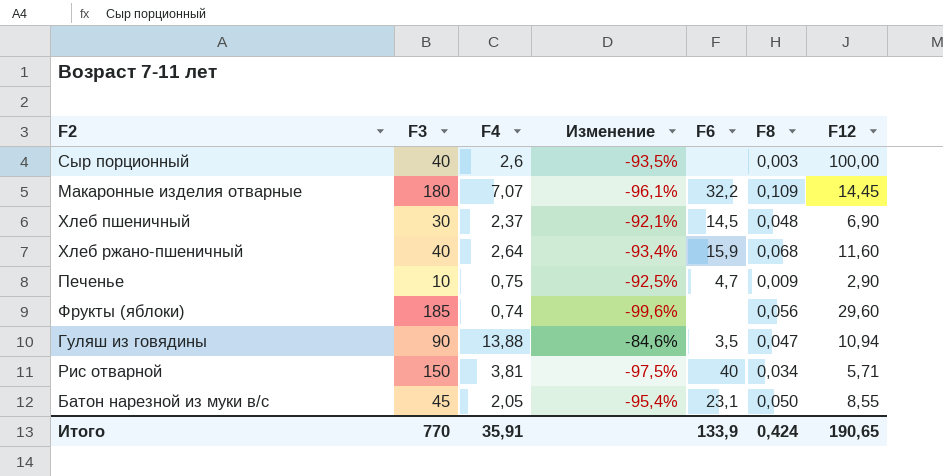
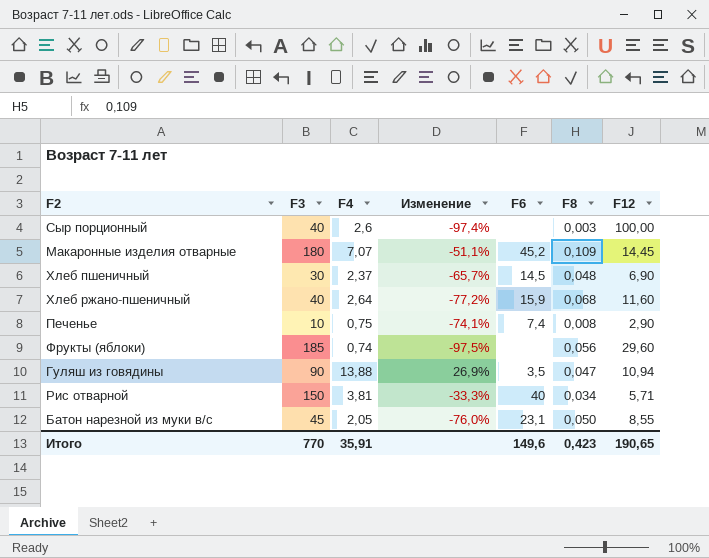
column Изменение | formula: ([F4] - [F3]) / [F3] -> ([F4] - [F12]) / [F12]
Макаронные изделия отварные | F6: 32,2 -> 45,2
Печенье | F6: 4,7 -> 7,4
Печенье | F8: 0,009 -> 0,008
Итого | F6: 133,9 -> 149,6
Итого | F8: 0,424 -> 0,423

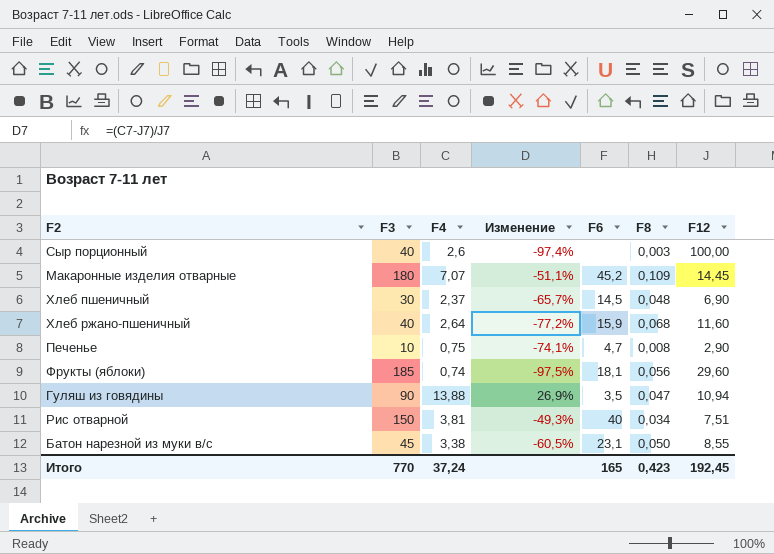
Печенье | F6: 7,4 -> 4,7
Фрукты (яблоки) | F6: none -> 18,1
Рис отварной | Изменение: -33,3% -> -49,3%
Рис отварной | F12: 5,71 -> 7,51
Батон нарезной из муки в/с | F4: 2,05 -> 3,38
Батон нарезной из муки в/с | Изменение: -76,0% -> -60,5%
Итого | F4: 35,91 -> 37,24
Итого | F6: 149,6 -> 165
Итого | F12: 190,65 -> 192,45

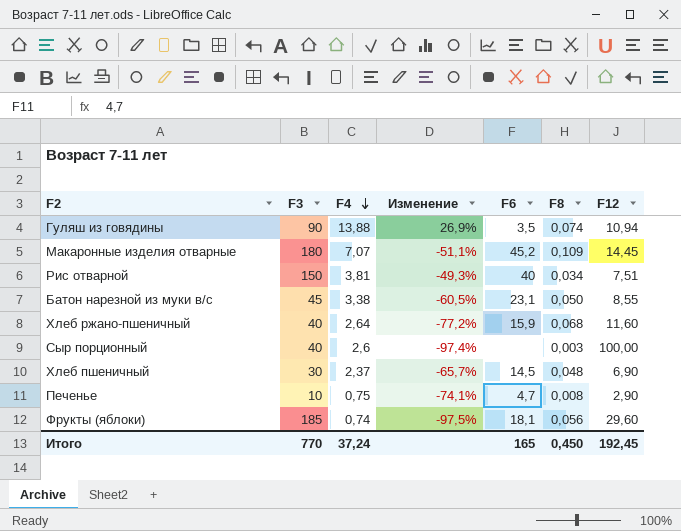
row order: none -> F4 descending
Гуляш из говядины | F8: 0,047 -> 0,074
Итого | F8: 0,423 -> 0,450

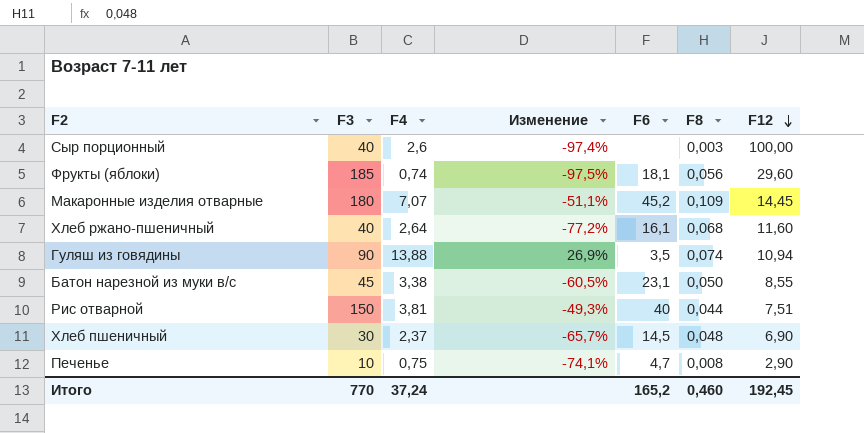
row order: F4 descending -> F12 descending
Хлеб ржано-пшеничный | F6: 15,9 -> 16,1
Рис отварной | F8: 0,034 -> 0,044
Итого | F6: 165 -> 165,2
Итого | F8: 0,450 -> 0,460

